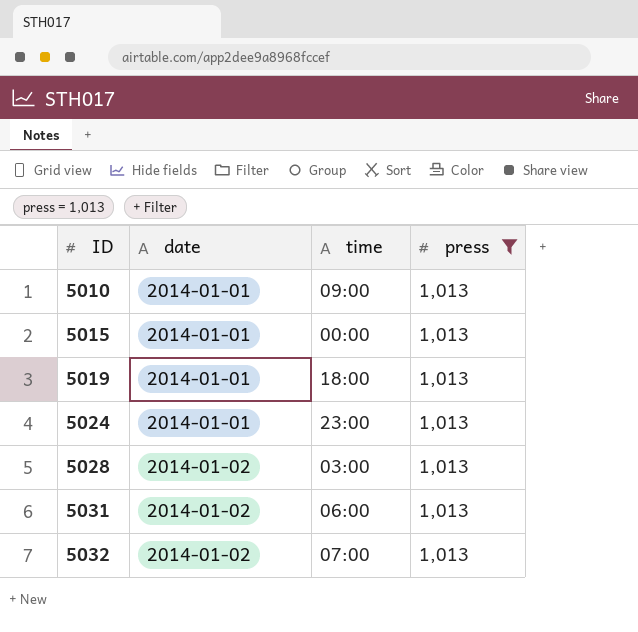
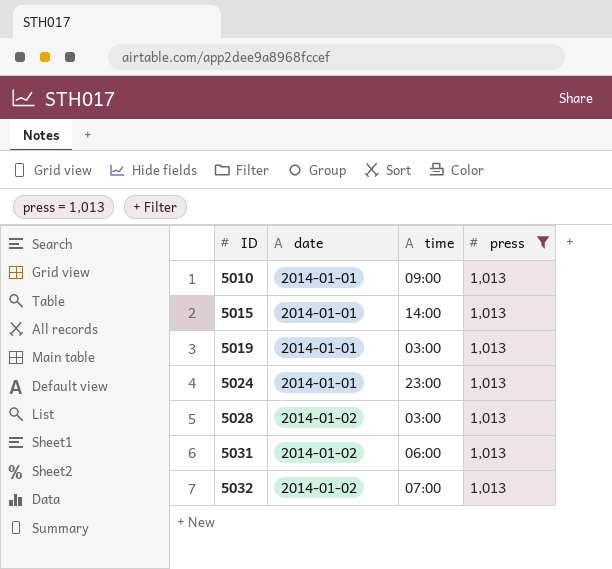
5015 | time: 00:00 -> 14:00
5019 | time: 18:00 -> 03:00

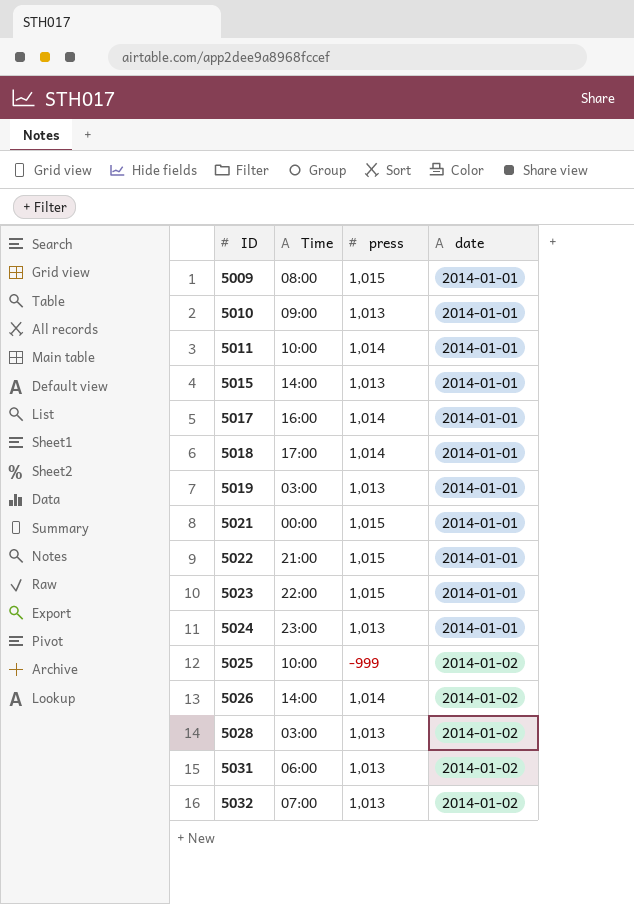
filter: press = 1,013 -> none
column name: time -> Time
column date | position: 2 -> 4

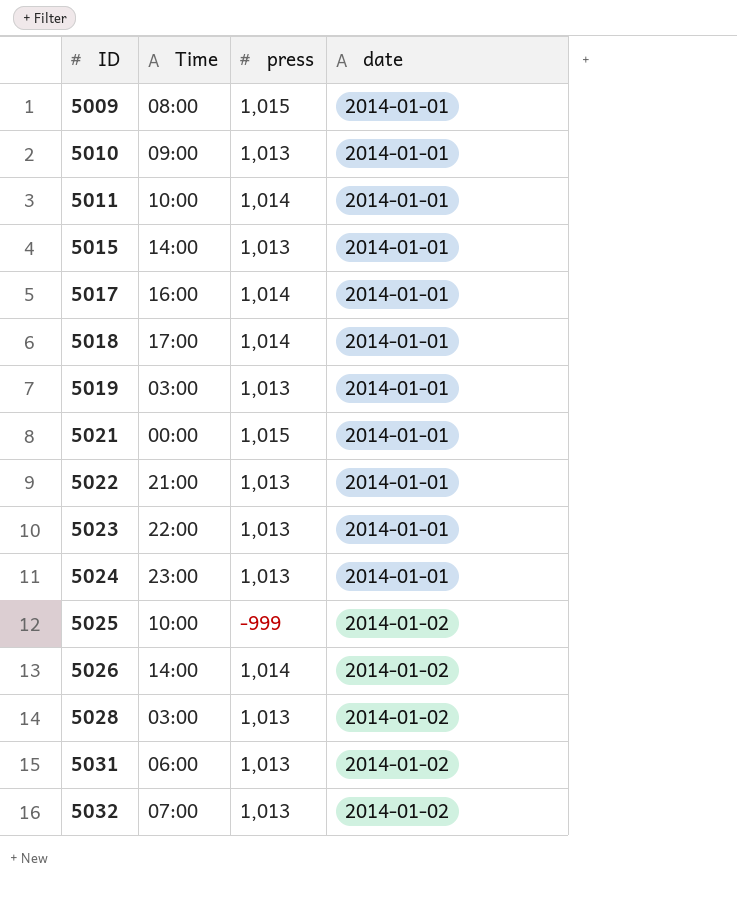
5022 | press: 1,015 -> 1,013
5023 | press: 1,015 -> 1,013

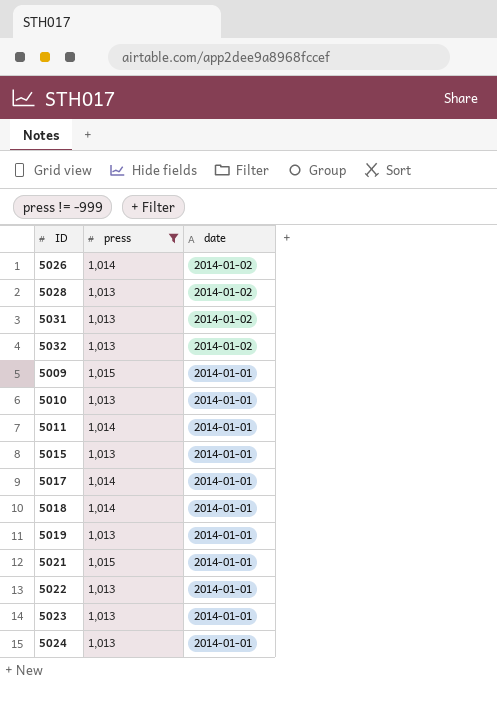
filter: none -> press != -999
row order: ID ascending -> date descending
column Time | position: 2 -> none

